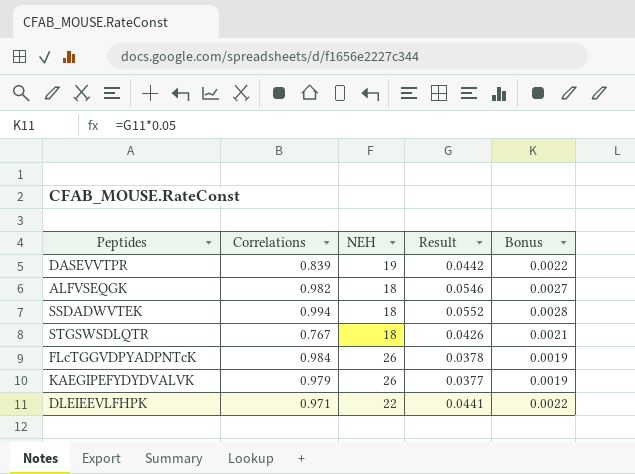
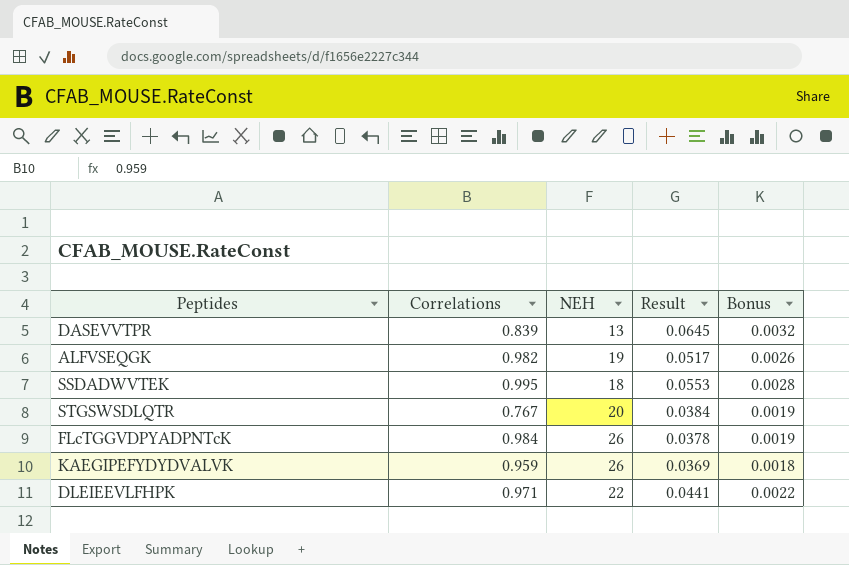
DASEVVTPR | NEH: 19 -> 13
DASEVVTPR | Result: 0.0442 -> 0.0645
DASEVVTPR | Bonus: 0.0022 -> 0.0032
ALFVSEQGK | NEH: 18 -> 19
ALFVSEQGK | Result: 0.0546 -> 0.0517
ALFVSEQGK | Bonus: 0.0027 -> 0.0026
SSDADWVTEK | Correlations: 0.994 -> 0.995
SSDADWVTEK | Result: 0.0552 -> 0.0553
STGSWSDLQTR | NEH: 18 -> 20
STGSWSDLQTR | Result: 0.0426 -> 0.0384
STGSWSDLQTR | Bonus: 0.0021 -> 0.0019
KAEGIPEFYDYDVALVK | Correlations: 0.979 -> 0.959
KAEGIPEFYDYDVALVK | Result: 0.0377 -> 0.0369
KAEGIPEFYDYDVALVK | Bonus: 0.0019 -> 0.0018

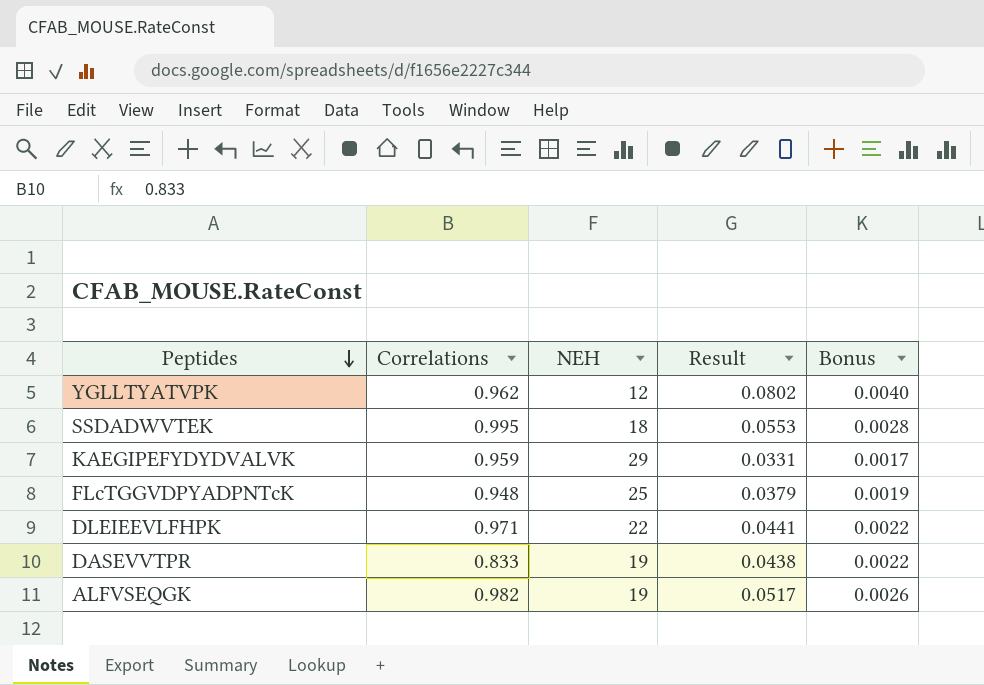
row order: none -> Peptides descending
row STGSWSDLQTR: 0.767 | 20 | 0.0384 | 0.0019 -> none
row YGLLTYATVPK: none -> 0.962 | 12 | 0.0802 | 0.0040
KAEGIPEFYDYDVALVK | NEH: 26 -> 29
KAEGIPEFYDYDVALVK | Result: 0.0369 -> 0.0331
KAEGIPEFYDYDVALVK | Bonus: 0.0018 -> 0.0017
FLcTGGVDPYADPNTcK | Correlations: 0.984 -> 0.948
FLcTGGVDPYADPNTcK | NEH: 26 -> 25
FLcTGGVDPYADPNTcK | Result: 0.0378 -> 0.0379
DASEVVTPR | Correlations: 0.839 -> 0.833
DASEVVTPR | NEH: 13 -> 19
DASEVVTPR | Result: 0.0645 -> 0.0438
DASEVVTPR | Bonus: 0.0032 -> 0.0022

